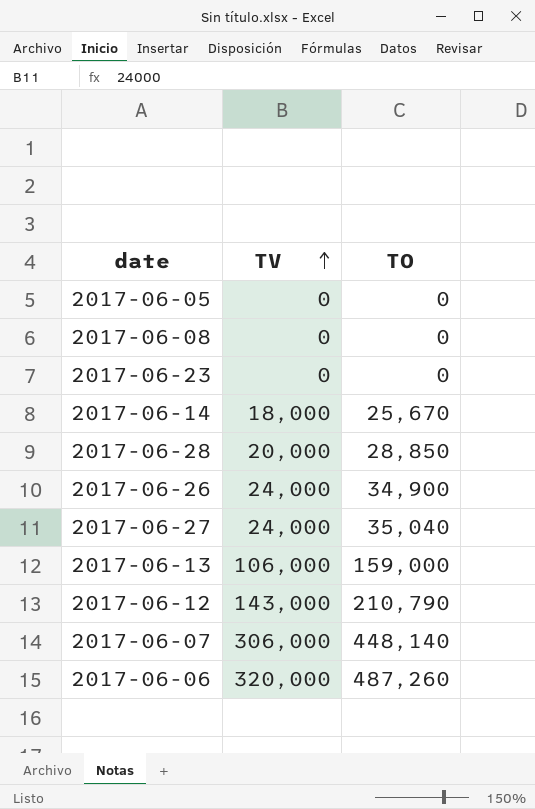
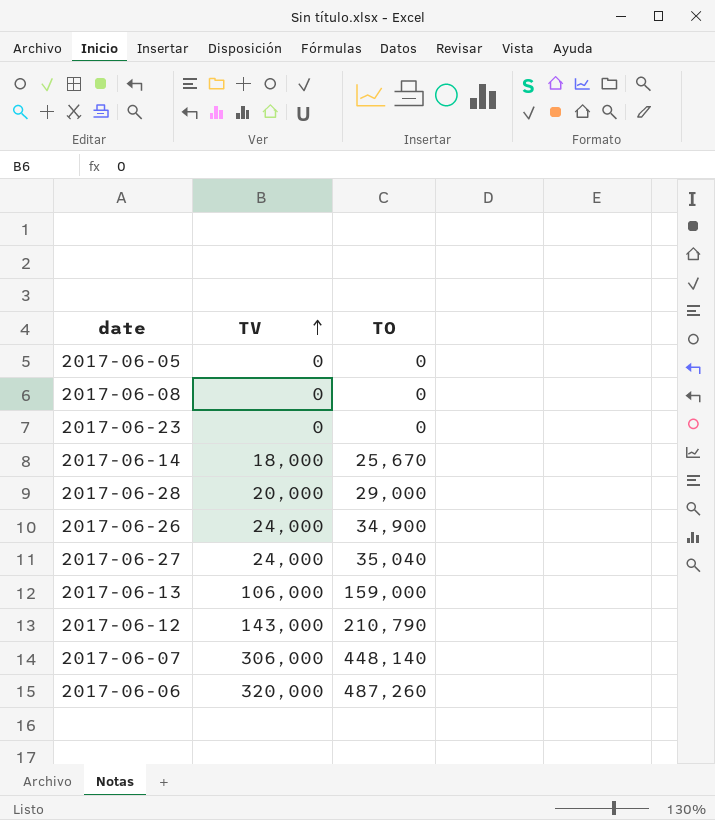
2017-06-28 | TO: 28,850 -> 29,000

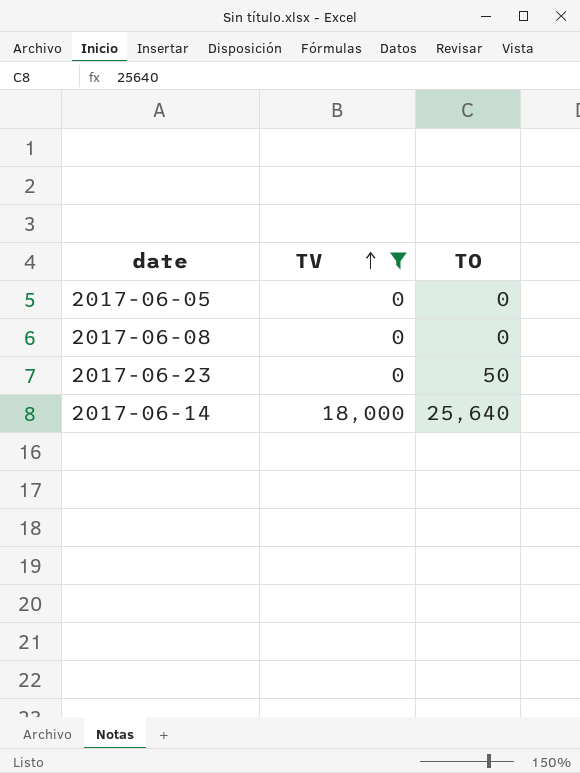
filter: none -> TV <= 18,000
2017-06-23 | TO: 0 -> 50
2017-06-14 | TO: 25,670 -> 25,640

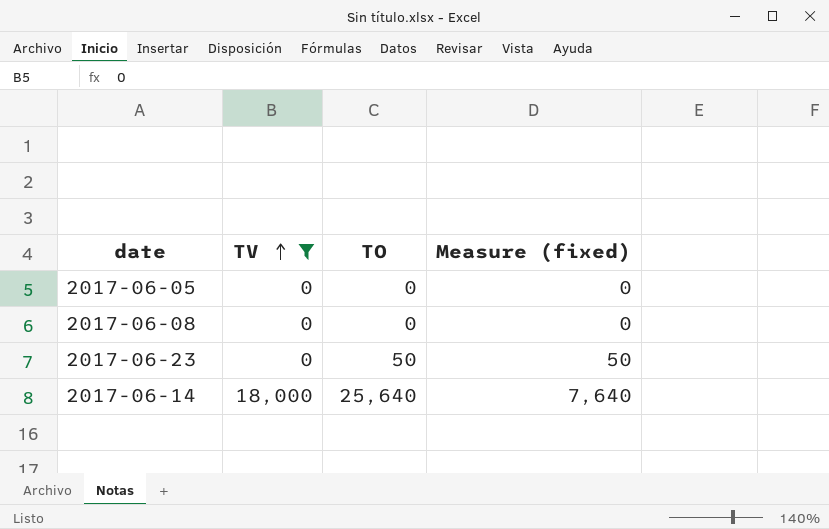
column Measure (fixed) | formula: none -> [TO] - [TV]

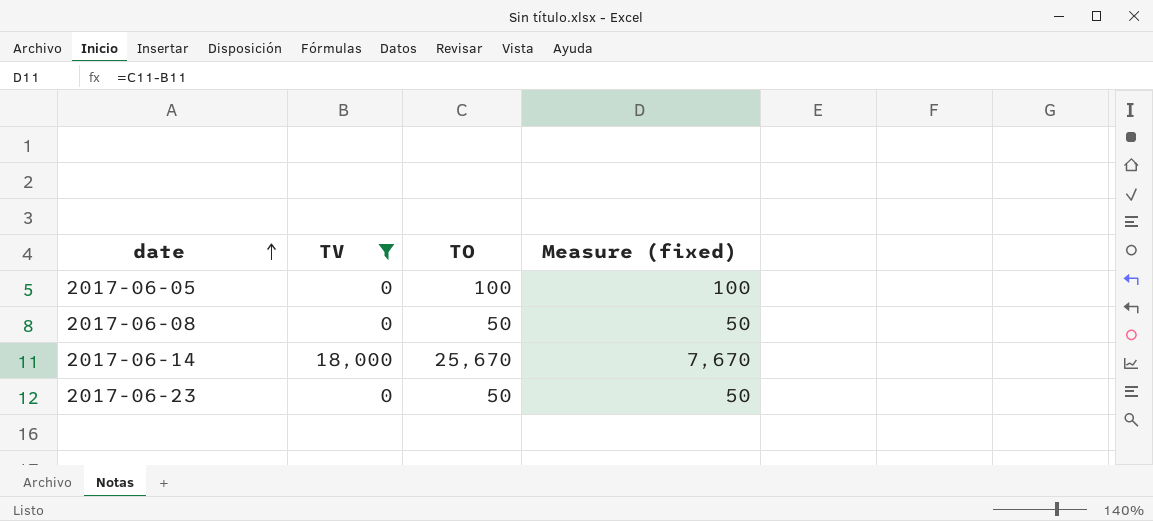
row order: TV ascending -> date ascending
2017-06-05 | TO: 0 -> 100
2017-06-05 | Measure (fixed): 0 -> 100
2017-06-08 | TO: 0 -> 50
2017-06-08 | Measure (fixed): 0 -> 50
2017-06-14 | TO: 25,640 -> 25,670
2017-06-14 | Measure (fixed): 7,640 -> 7,670

